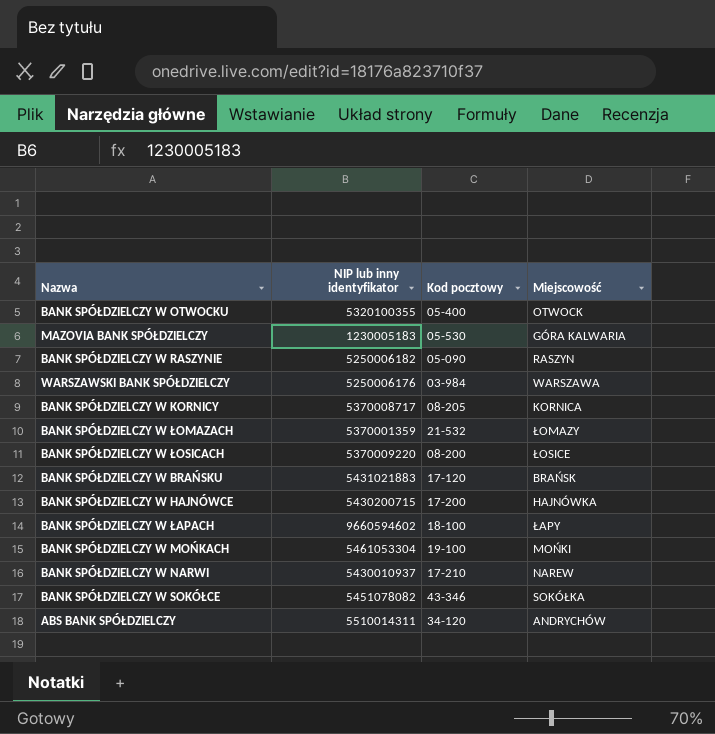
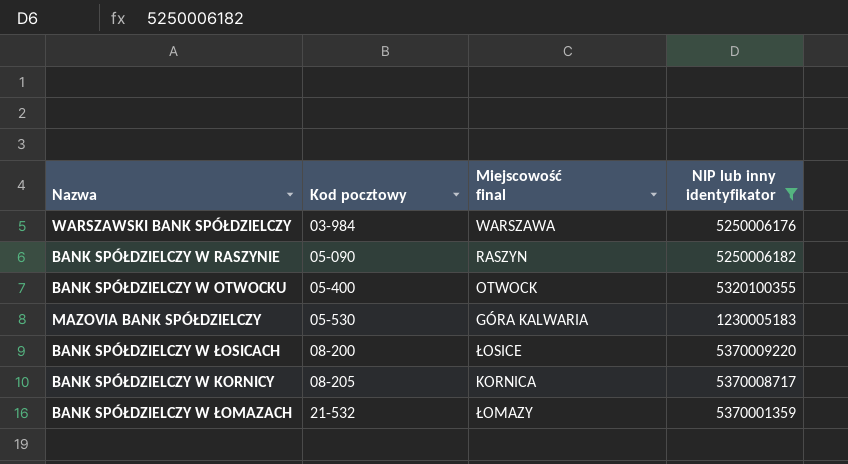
filter: none -> NIP lub inny identyfikator <= 5370009220
row order: none -> Kod pocztowy ascending
column name: Miejscowość -> Miejscowość final
column NIP lub inny identyfikator | position: 2 -> 4

